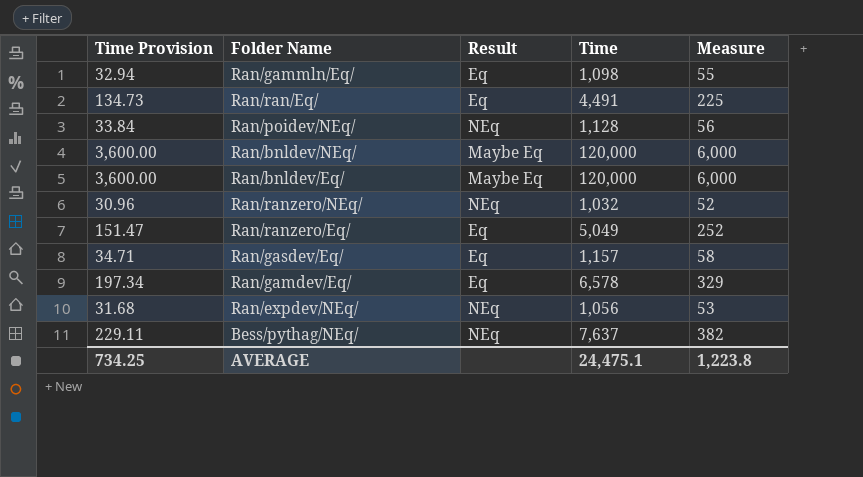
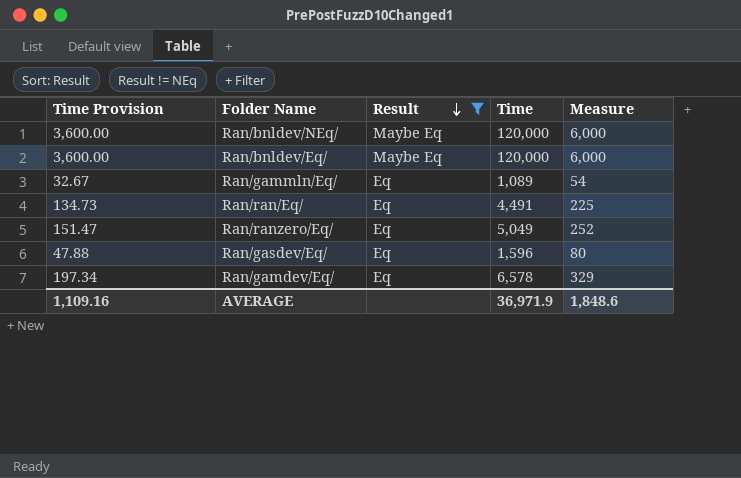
filter: none -> Result != NEq
row order: none -> Result descending
Ran/gammln/Eq/ | Time Provision: 32.94 -> 32.67
Ran/gammln/Eq/ | Time: 1,098 -> 1,089
Ran/gammln/Eq/ | Measure: 55 -> 54
Ran/gasdev/Eq/ | Time Provision: 34.71 -> 47.88
Ran/gasdev/Eq/ | Time: 1,157 -> 1,596
Ran/gasdev/Eq/ | Measure: 58 -> 80
AVERAGE | Time Provision: 734.25 -> 1,109.16
AVERAGE | Time: 24,475.1 -> 36,971.9
AVERAGE | Measure: 1,223.8 -> 1,848.6

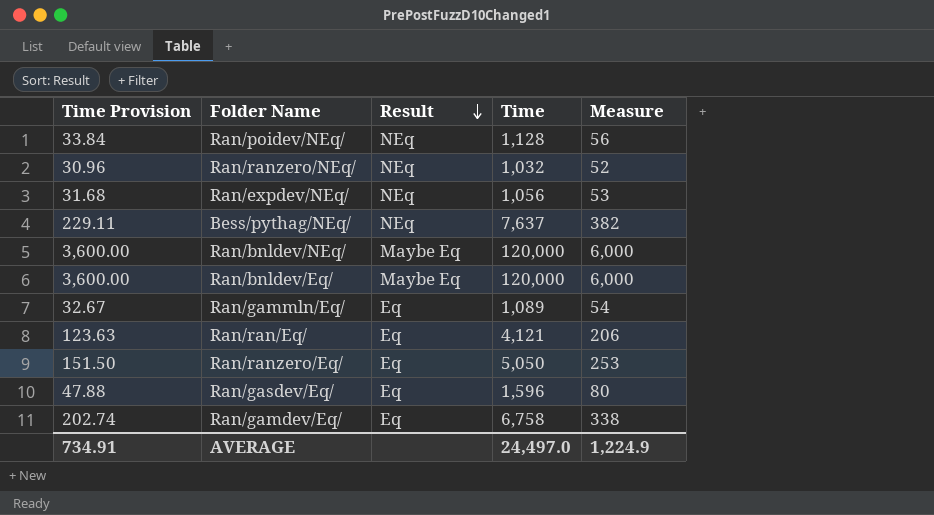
filter: Result != NEq -> none
Ran/ran/Eq/ | Time Provision: 134.73 -> 123.63
Ran/ran/Eq/ | Time: 4,491 -> 4,121
Ran/ran/Eq/ | Measure: 225 -> 206
Ran/ranzero/Eq/ | Time Provision: 151.47 -> 151.50
Ran/ranzero/Eq/ | Time: 5,049 -> 5,050
Ran/ranzero/Eq/ | Measure: 252 -> 253
Ran/gamdev/Eq/ | Time Provision: 197.34 -> 202.74
Ran/gamdev/Eq/ | Time: 6,578 -> 6,758
Ran/gamdev/Eq/ | Measure: 329 -> 338
AVERAGE | Time Provision: 1,109.16 -> 734.91
AVERAGE | Time: 36,971.9 -> 24,497.0
AVERAGE | Measure: 1,848.6 -> 1,224.9

